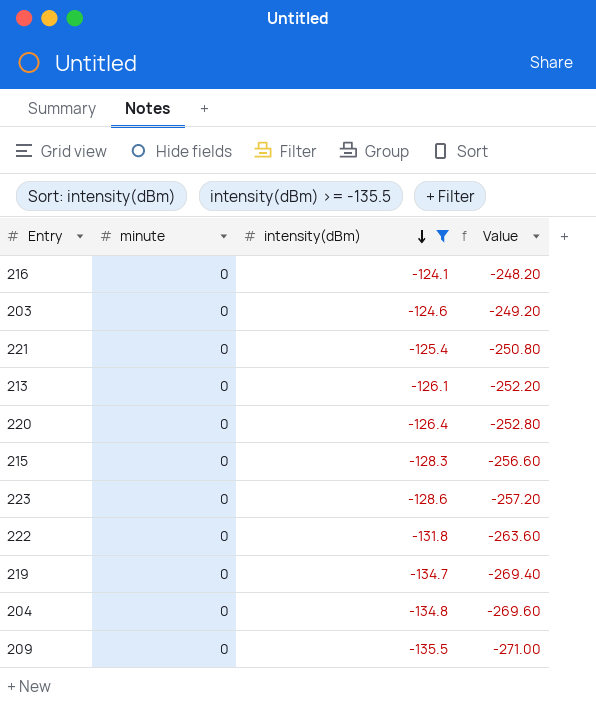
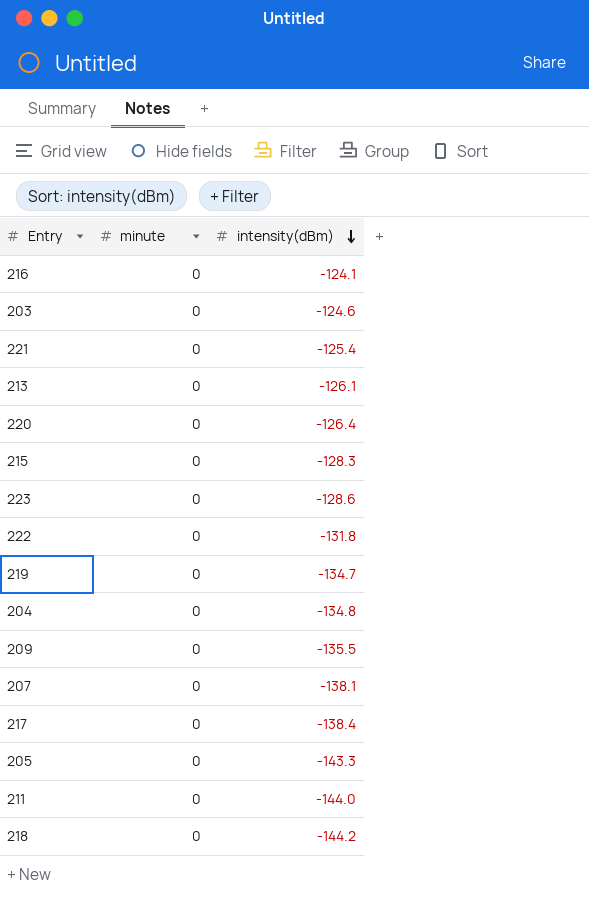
filter: intensity(dBm) >= -135.5 -> none
column Value | formula: [intensity(dBm)] * 2 -> none

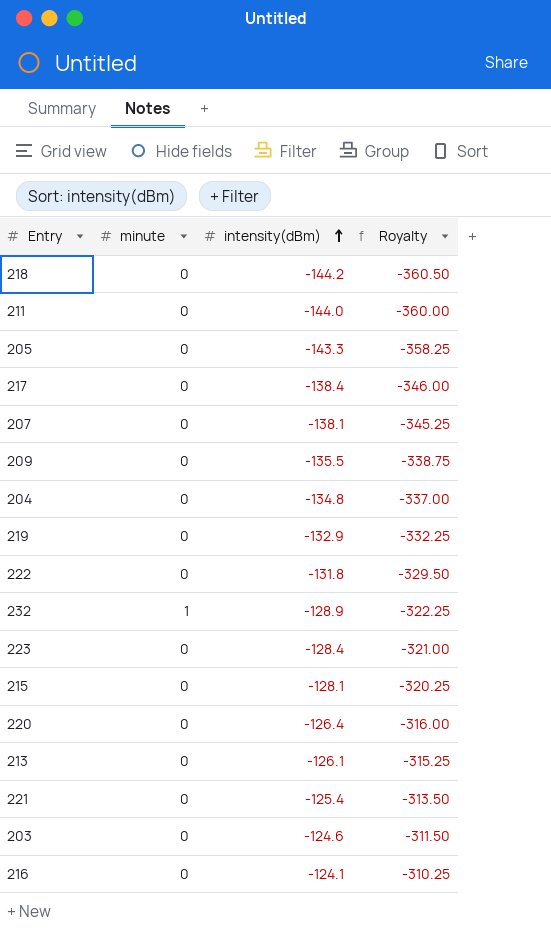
row order: intensity(dBm) descending -> intensity(dBm) ascending
column Royalty | formula: none -> [intensity(dBm)] * 2.5
219 | intensity(dBm): -134.7 -> -132.9
row 232: none -> 1 | -128.9 | -322.25
223 | intensity(dBm): -128.6 -> -128.4
215 | intensity(dBm): -128.3 -> -128.1

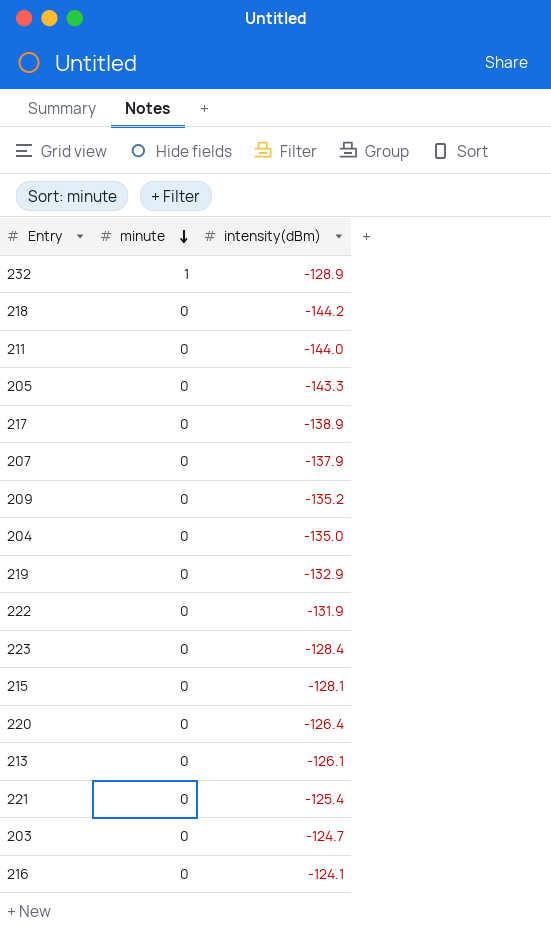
row order: intensity(dBm) ascending -> minute descending
column Royalty | formula: [intensity(dBm)] * 2.5 -> none
217 | intensity(dBm): -138.4 -> -138.9
207 | intensity(dBm): -138.1 -> -137.9
209 | intensity(dBm): -135.5 -> -135.2
204 | intensity(dBm): -134.8 -> -135.0
222 | intensity(dBm): -131.8 -> -131.9
203 | intensity(dBm): -124.6 -> -124.7

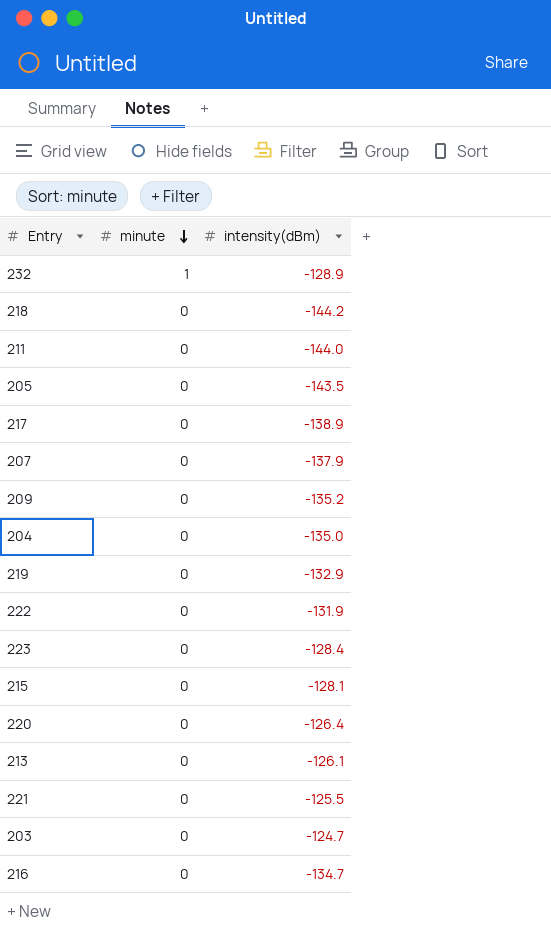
205 | intensity(dBm): -143.3 -> -143.5
221 | intensity(dBm): -125.4 -> -125.5
216 | intensity(dBm): -124.1 -> -134.7

